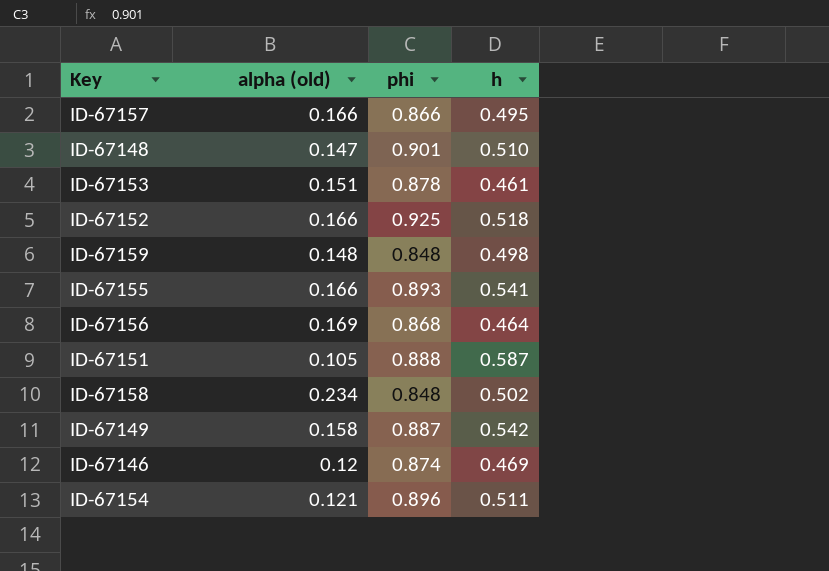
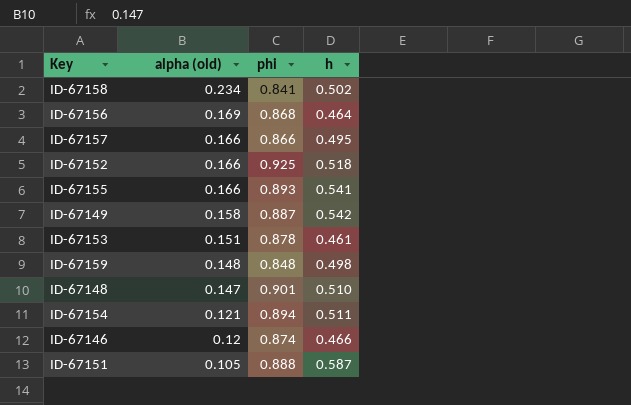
row order: none -> alpha (old) descending
ID-67158 | phi: 0.848 -> 0.841
ID-67154 | phi: 0.896 -> 0.894
ID-67146 | h: 0.469 -> 0.466

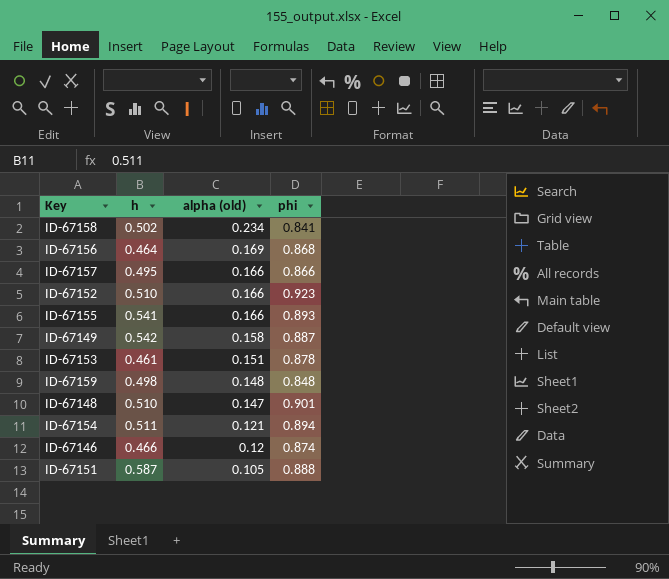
column h | position: 4 -> 2
ID-67152 | h: 0.518 -> 0.510
ID-67152 | phi: 0.925 -> 0.923

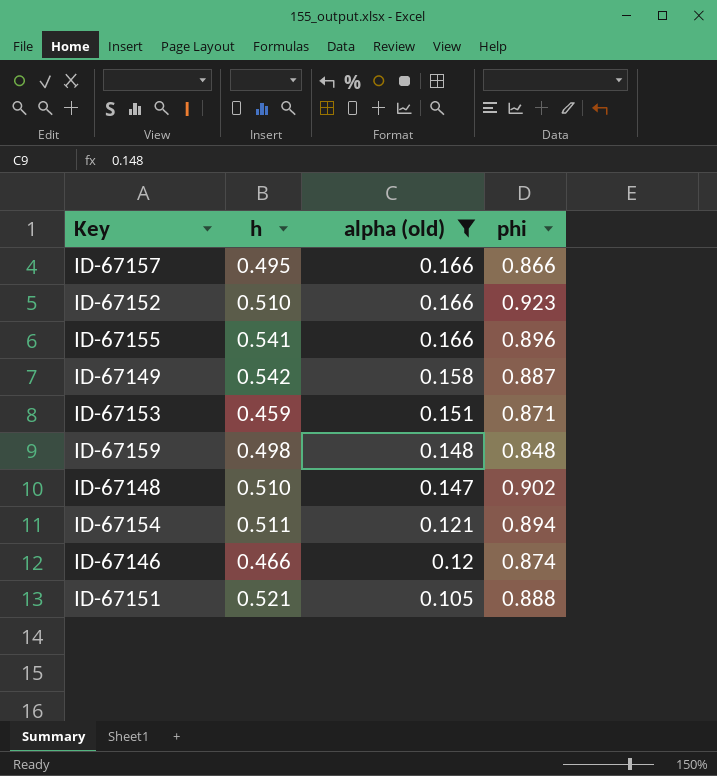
filter: none -> alpha (old) <= 0.166
ID-67155 | phi: 0.893 -> 0.896
ID-67153 | h: 0.461 -> 0.459
ID-67153 | phi: 0.878 -> 0.871
ID-67148 | phi: 0.901 -> 0.902
ID-67151 | h: 0.587 -> 0.521

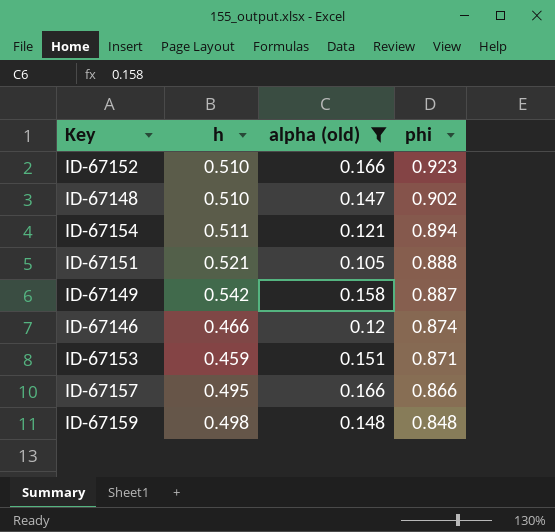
row order: alpha (old) descending -> phi descending
row ID-67155: 0.541 | 0.166 | 0.896 -> none

